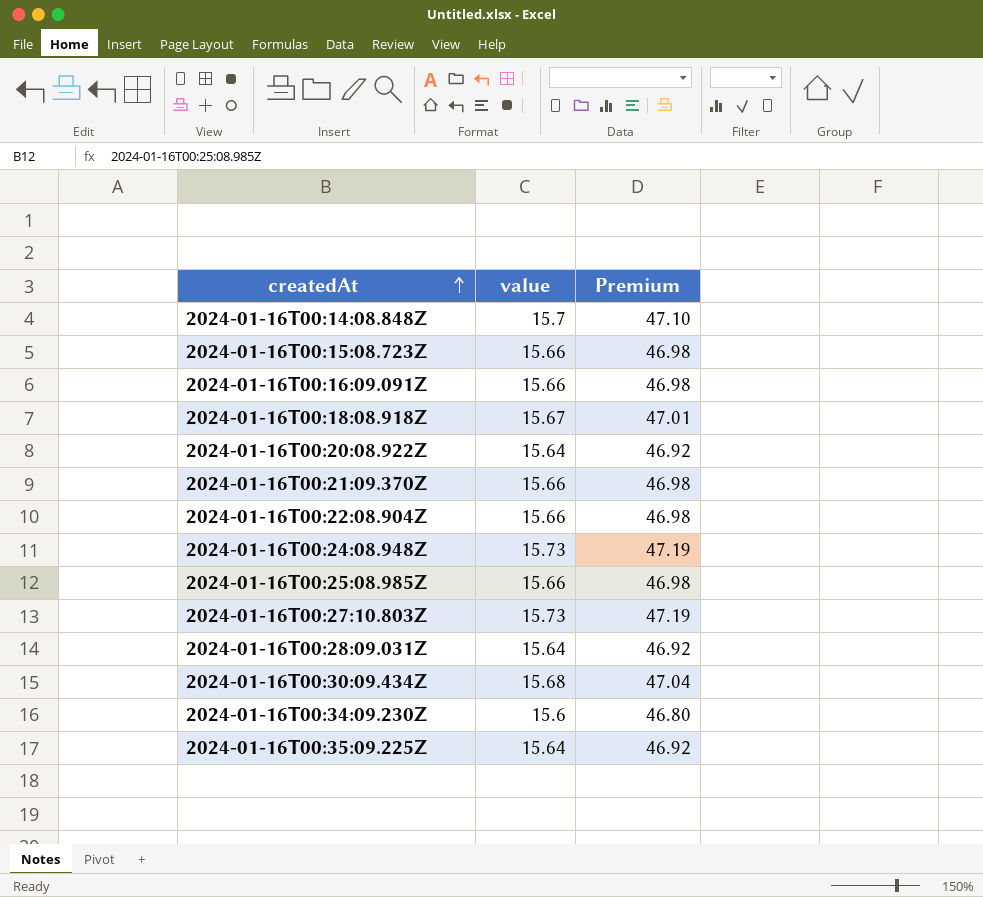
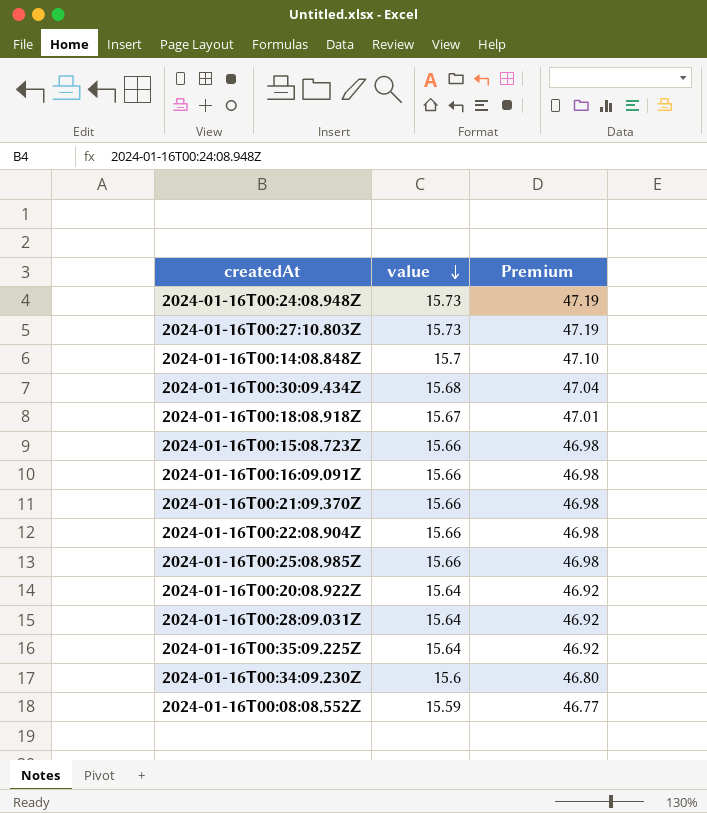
row order: createdAt ascending -> value descending
row 2024-01-16T00:08:08.552Z: none -> 15.59 | 46.77

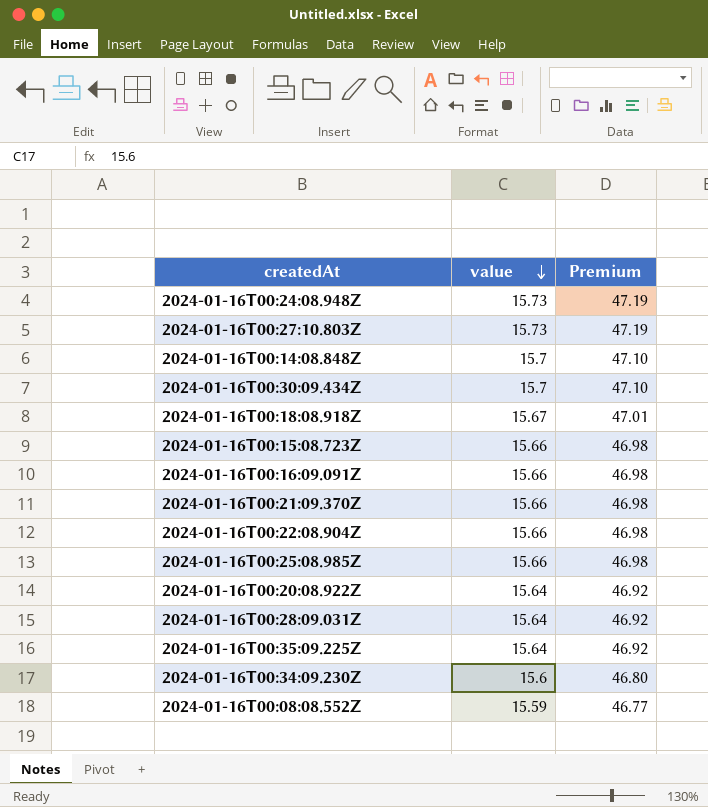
2024-01-16T00:30:09.434Z | value: 15.68 -> 15.7
2024-01-16T00:30:09.434Z | Premium: 47.04 -> 47.10

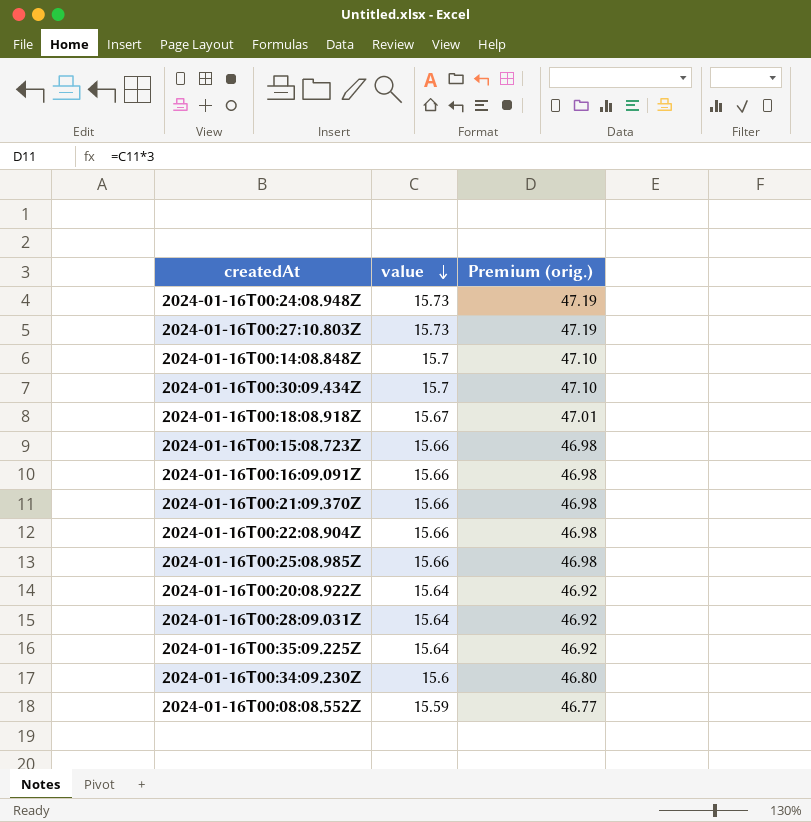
column name: Premium -> Premium (orig.)

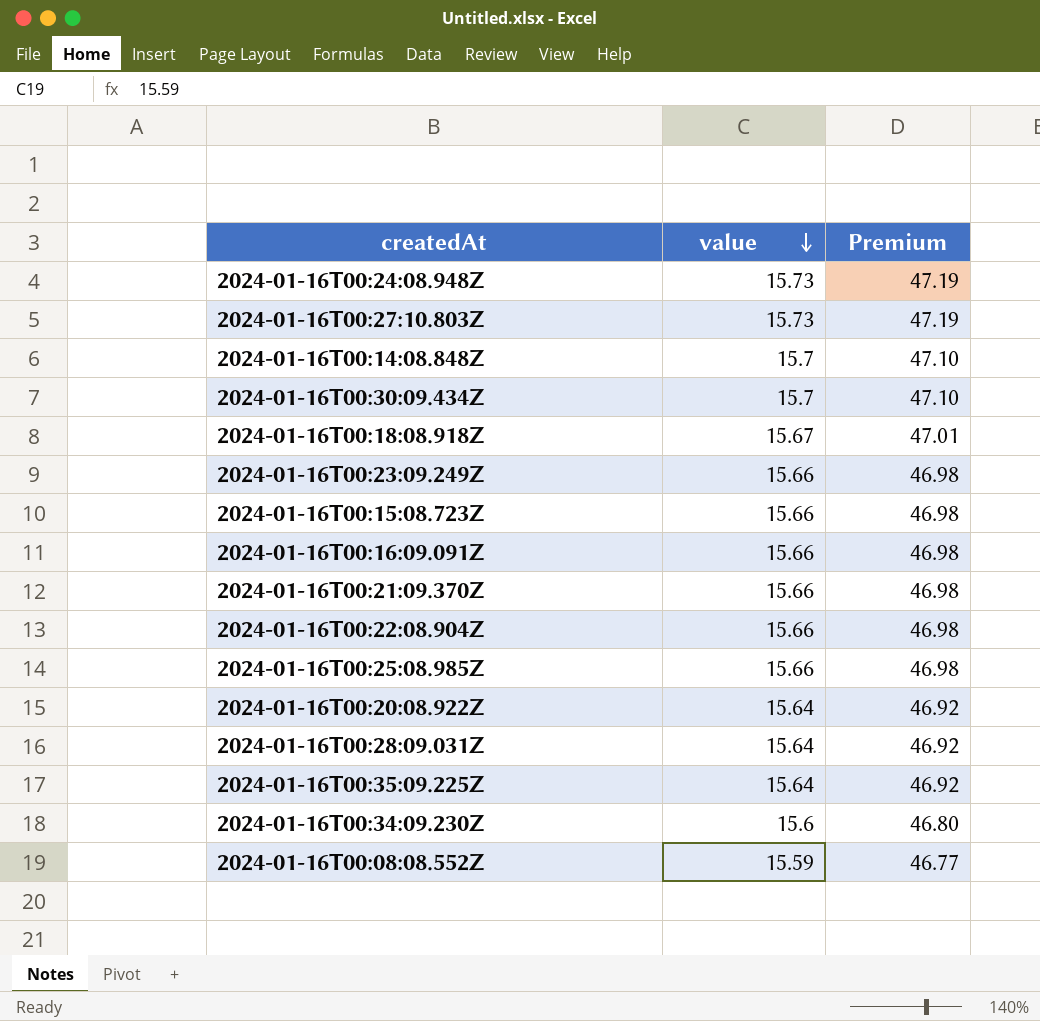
column name: Premium (orig.) -> Premium
row 2024-01-16T00:23:09.249Z: none -> 15.66 | 46.98

